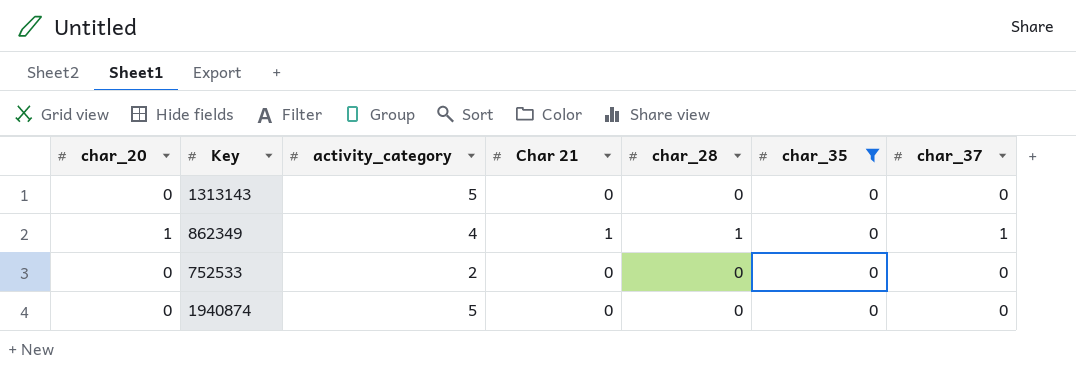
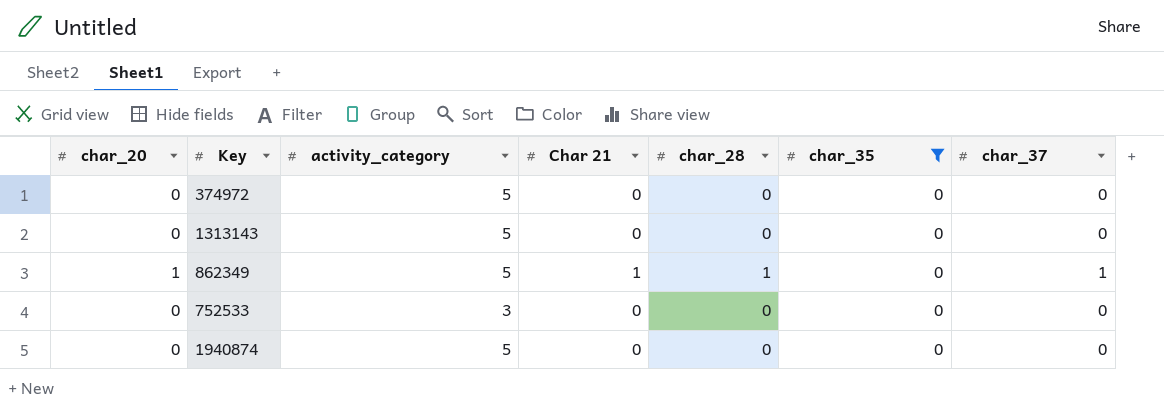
row 374972: none -> 0 | 5 | 0 | 0 | 0 | 0
862349 | activity_category: 4 -> 5
752533 | activity_category: 2 -> 3

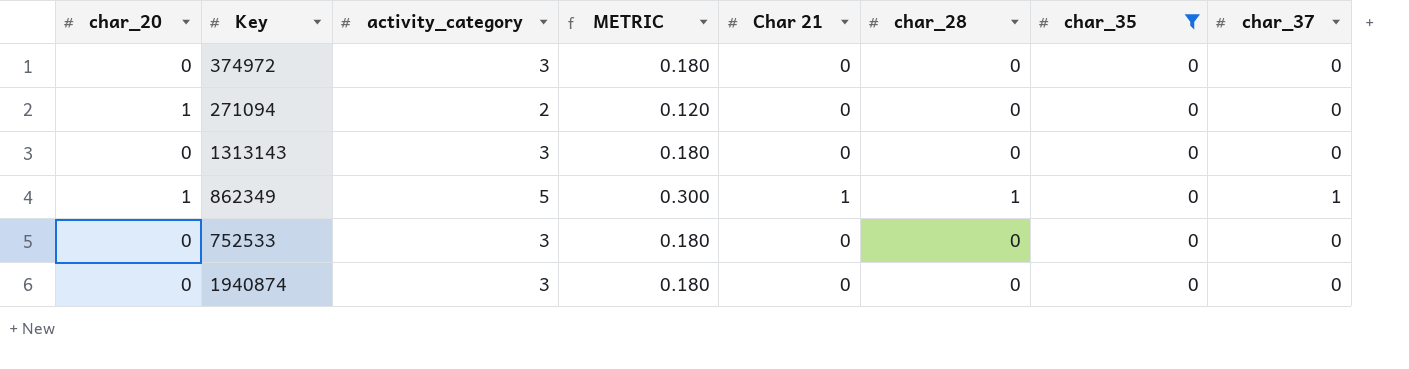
column METRIC | formula: none -> [activity_category] * 0.06
374972 | activity_category: 5 -> 3
row 271094: none -> 1 | 2 | 0.120 | 0 | 0 | 0 | 0
1313143 | activity_category: 5 -> 3
1940874 | activity_category: 5 -> 3

